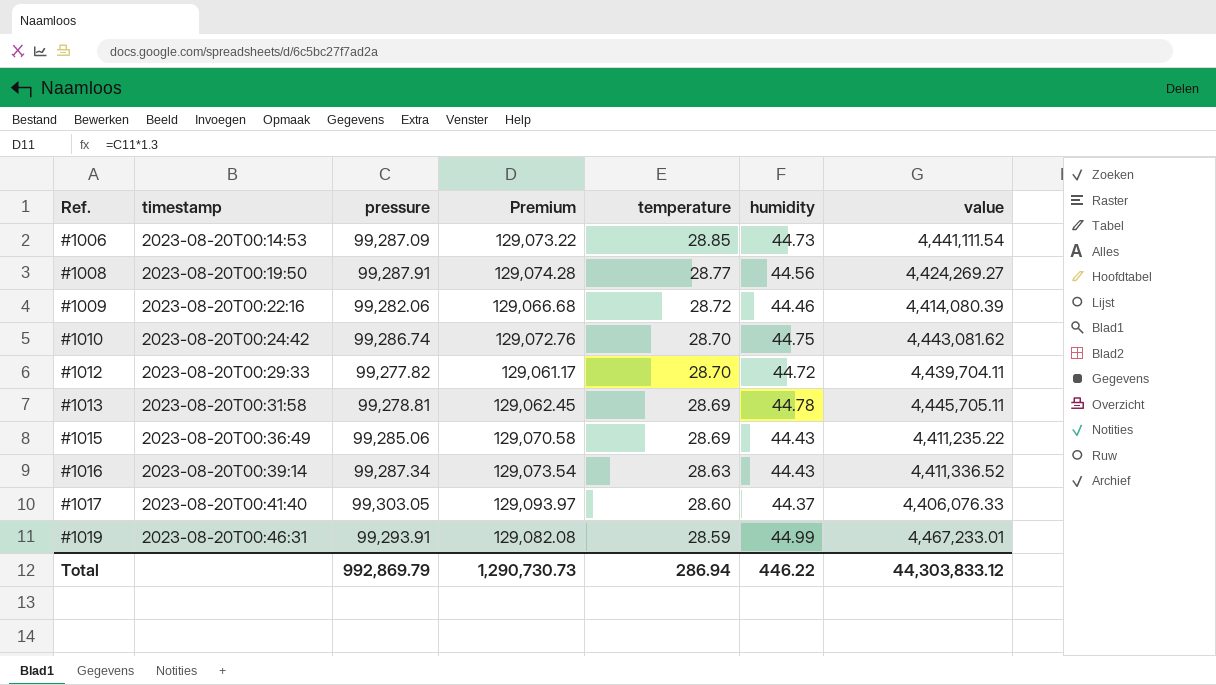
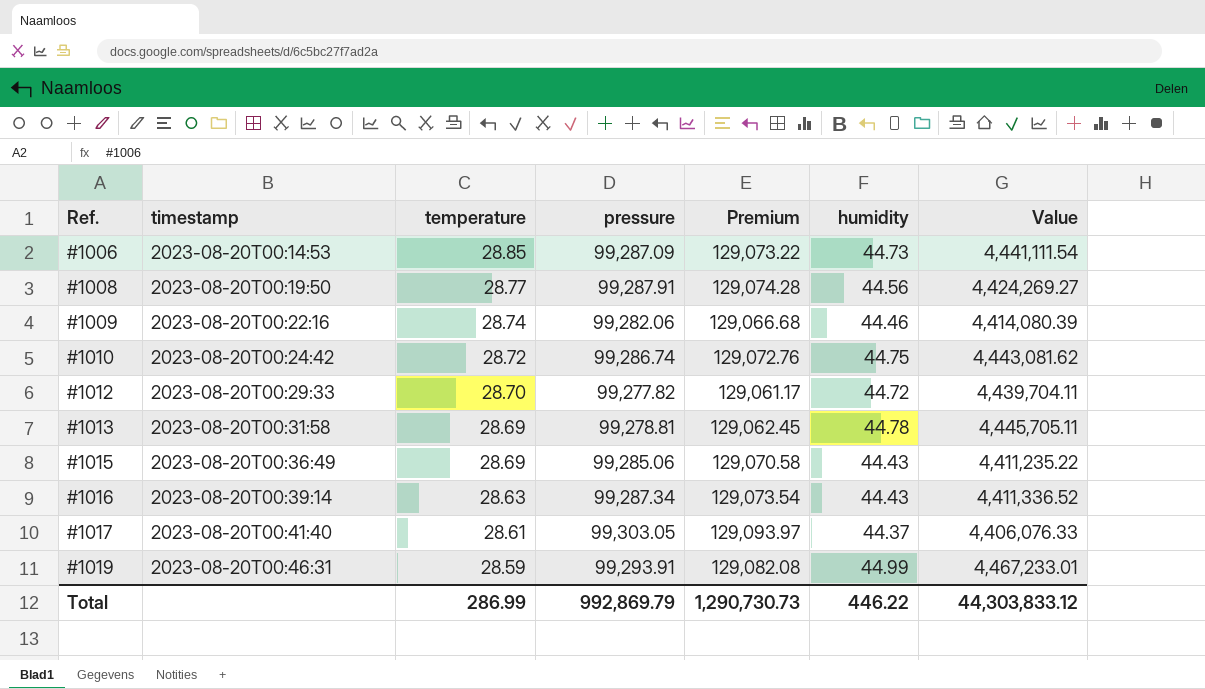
column temperature | position: 5 -> 3
column name: value -> Value
#1009 | temperature: 28.72 -> 28.74
#1010 | temperature: 28.70 -> 28.72
#1017 | temperature: 28.60 -> 28.61
Total | temperature: 286.94 -> 286.99

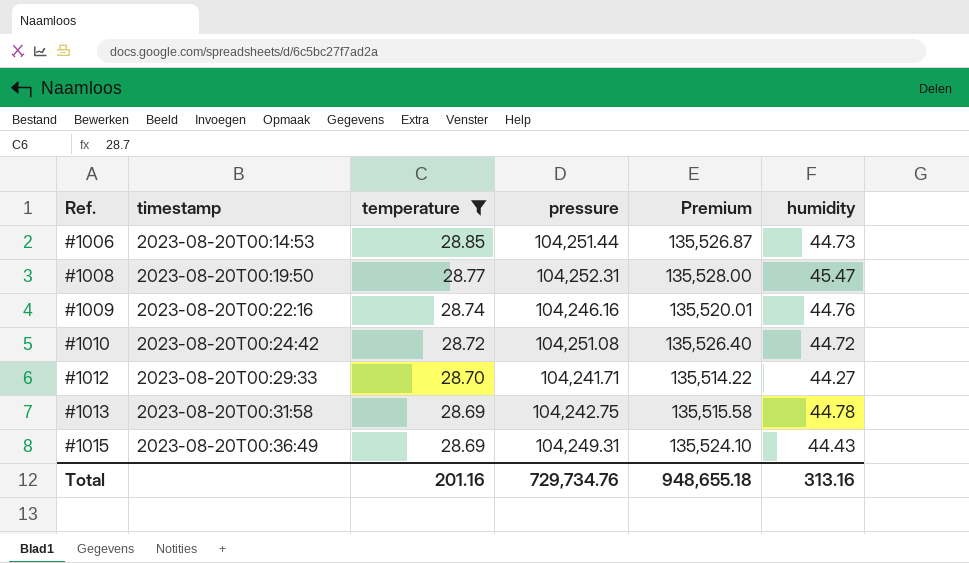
filter: none -> temperature >= 28.69
column Value | formula: [pressure] * [humidity] -> none
#1006 | pressure: 99,287.09 -> 104,251.44
#1006 | Premium: 129,073.22 -> 135,526.87
#1008 | pressure: 99,287.91 -> 104,252.31
#1008 | Premium: 129,074.28 -> 135,528.00
#1008 | humidity: 44.56 -> 45.47
#1009 | pressure: 99,282.06 -> 104,246.16
#1009 | Premium: 129,066.68 -> 135,520.01
#1009 | humidity: 44.46 -> 44.76
#1010 | pressure: 99,286.74 -> 104,251.08
#1010 | Premium: 129,072.76 -> 135,526.40
#1010 | humidity: 44.75 -> 44.72
#1012 | pressure: 99,277.82 -> 104,241.71
#1012 | Premium: 129,061.17 -> 135,514.22
#1012 | humidity: 44.72 -> 44.27
#1013 | pressure: 99,278.81 -> 104,242.75
#1013 | Premium: 129,062.45 -> 135,515.58
#1015 | pressure: 99,285.06 -> 104,249.31
#1015 | Premium: 129,070.58 -> 135,524.10
Total | temperature: 286.99 -> 201.16
Total | pressure: 992,869.79 -> 729,734.76
Total | Premium: 1,290,730.73 -> 948,655.18
Total | humidity: 446.22 -> 313.16

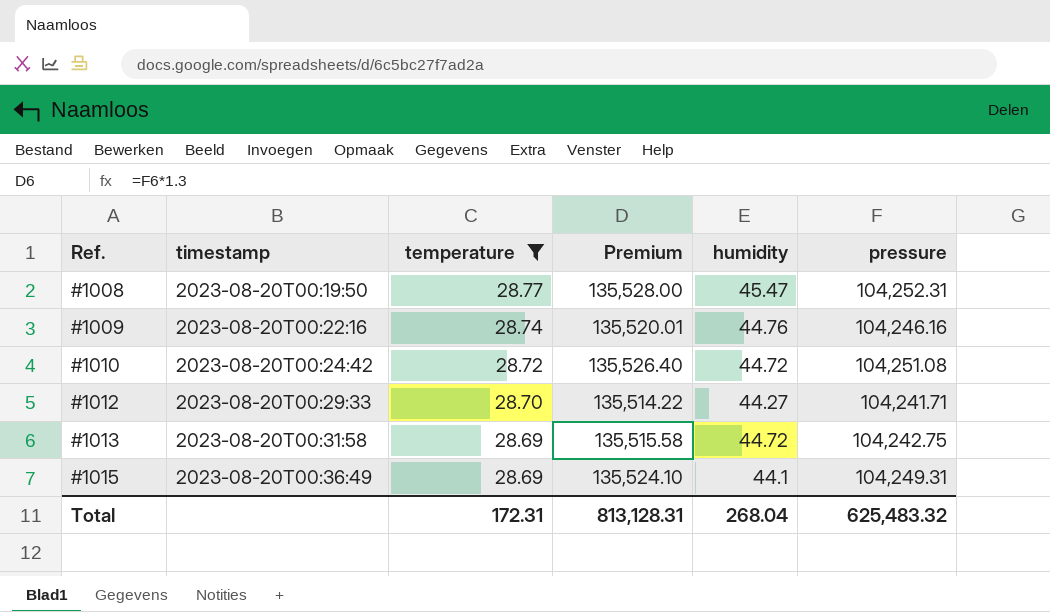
column pressure | position: 4 -> 6
row #1006: 2023-08-20T00:14:53 | 28.85 | 104,251.44 | 135,526.87 | 44.73 -> none
#1013 | humidity: 44.78 -> 44.72
#1015 | humidity: 44.43 -> 44.1
Total | temperature: 201.16 -> 172.31
Total | Premium: 948,655.18 -> 813,128.31
Total | humidity: 313.16 -> 268.04
Total | pressure: 729,734.76 -> 625,483.32

